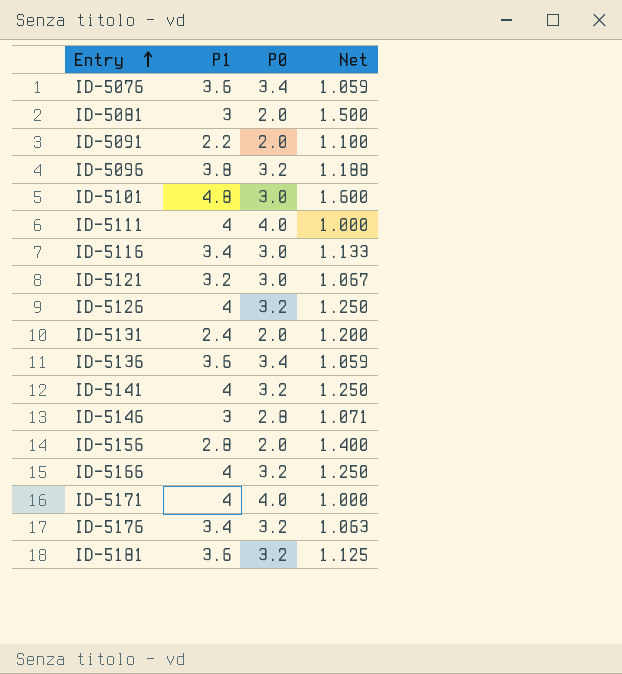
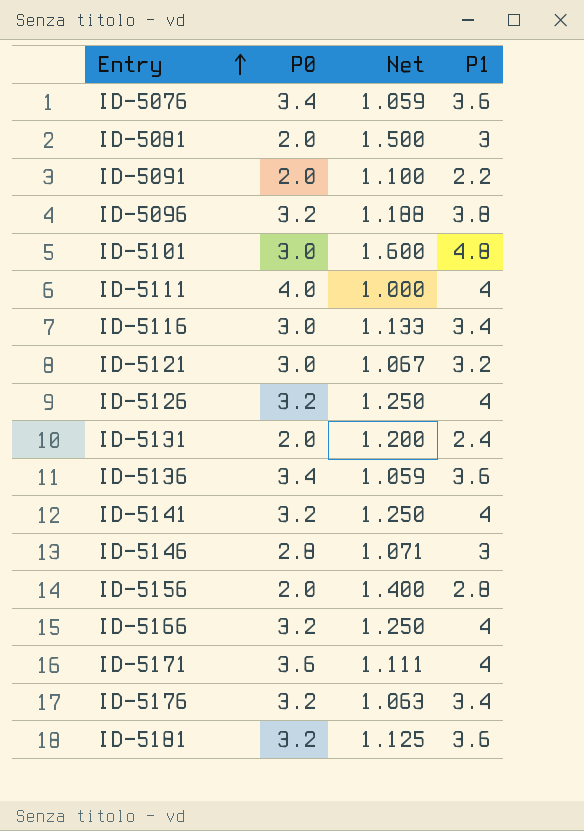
column P1 | position: 2 -> 4
ID-5171 | P0: 4.0 -> 3.6
ID-5171 | Net: 1.000 -> 1.111

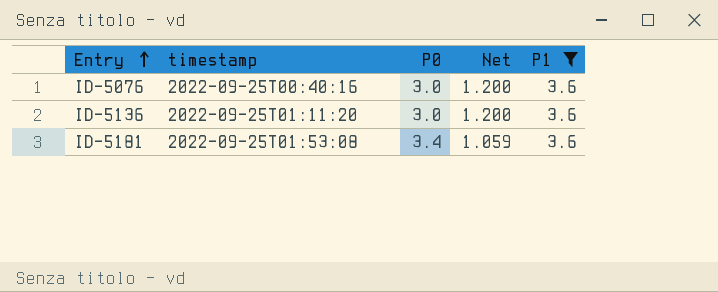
filter: none -> P1 = 3.6
column timestamp | position: none -> 2
ID-5076 | P0: 3.4 -> 3.0
ID-5076 | Net: 1.059 -> 1.200
ID-5136 | P0: 3.4 -> 3.0
ID-5136 | Net: 1.059 -> 1.200
ID-5181 | P0: 3.2 -> 3.4
ID-5181 | Net: 1.125 -> 1.059

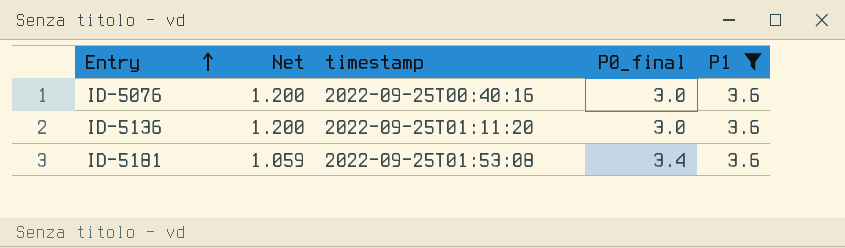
column Net | position: 4 -> 2
column name: P0 -> P0_final

